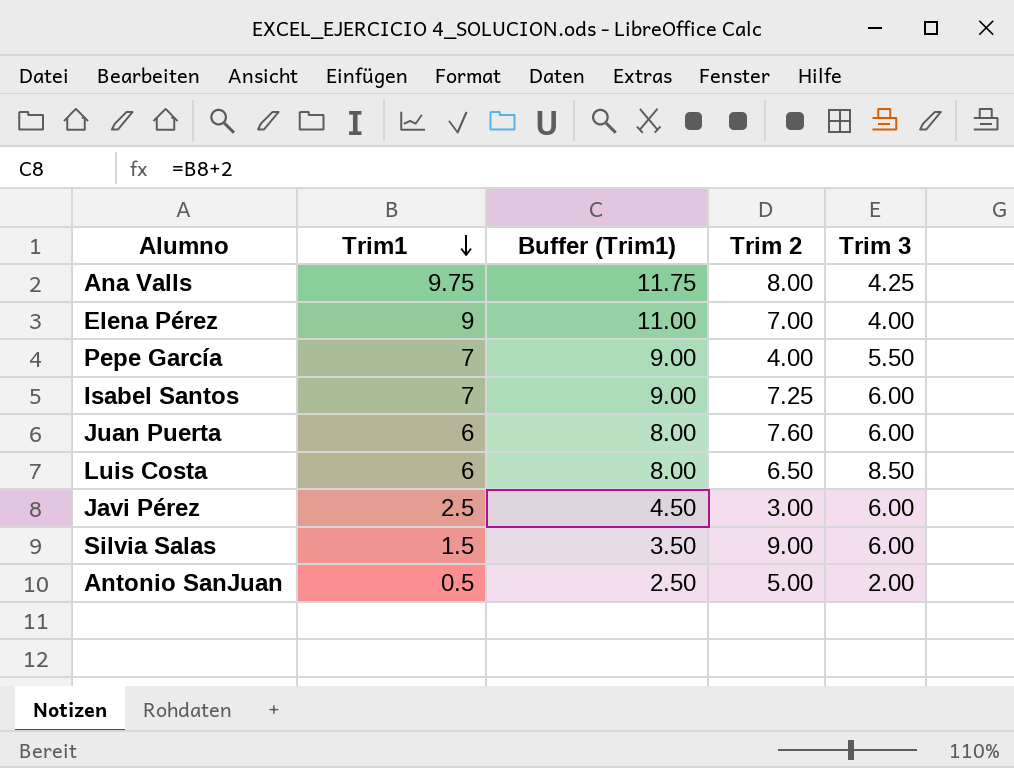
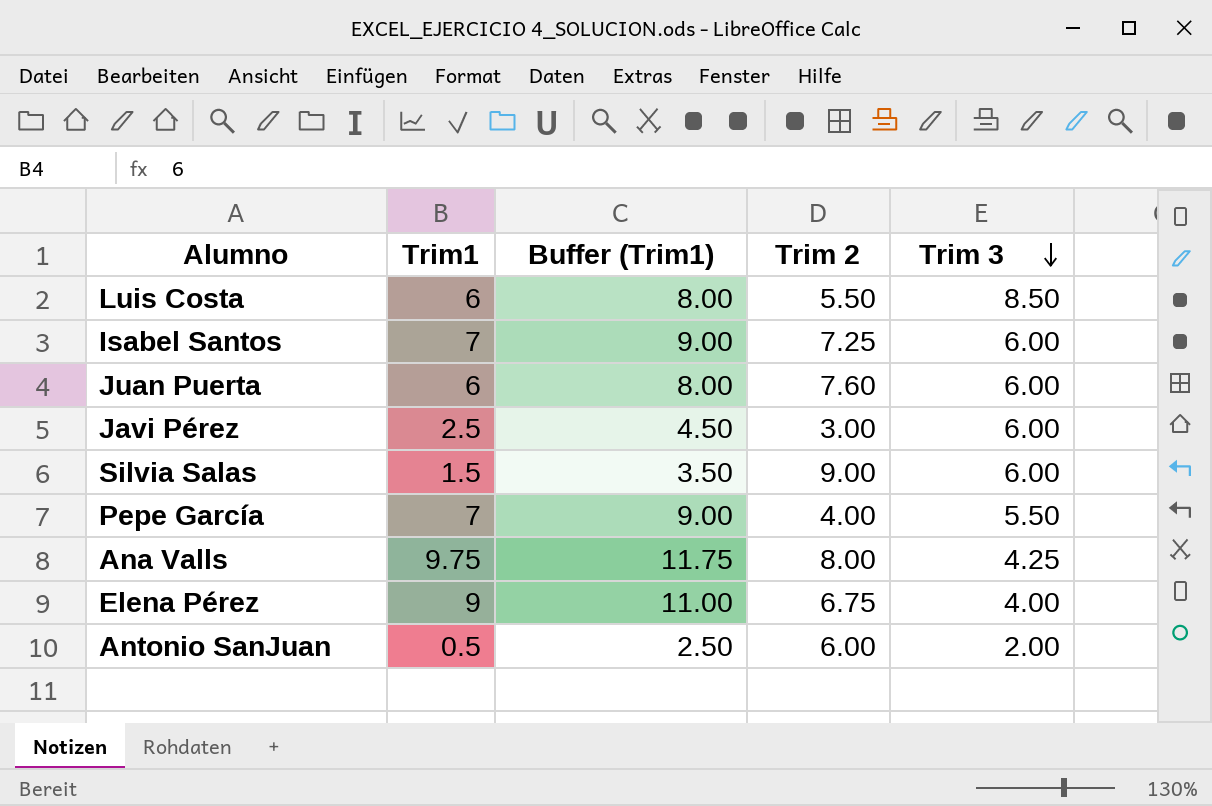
row order: Trim1 descending -> Trim 3 descending
Luis Costa | Trim 2: 6.50 -> 5.50
Elena Pérez | Trim 2: 7.00 -> 6.75
Antonio SanJuan | Trim 2: 5.00 -> 6.00

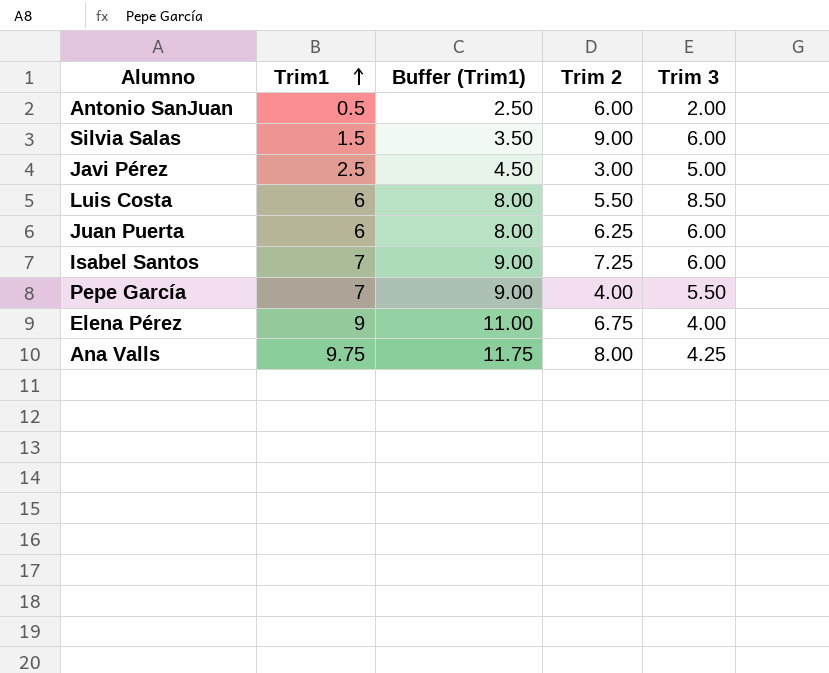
row order: Trim 3 descending -> Trim1 ascending
Javi Pérez | Trim 3: 6.00 -> 5.00
Juan Puerta | Trim 2: 7.60 -> 6.25

